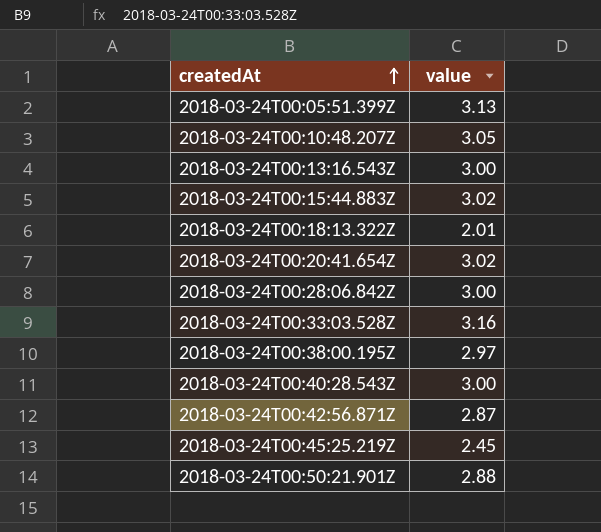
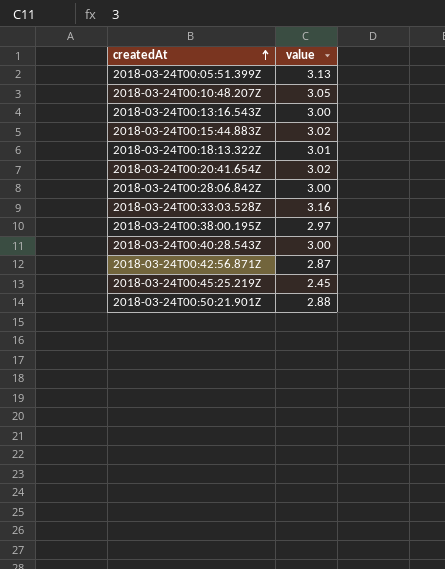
2018-03-24T00:18:13.322Z | value: 2.01 -> 3.01

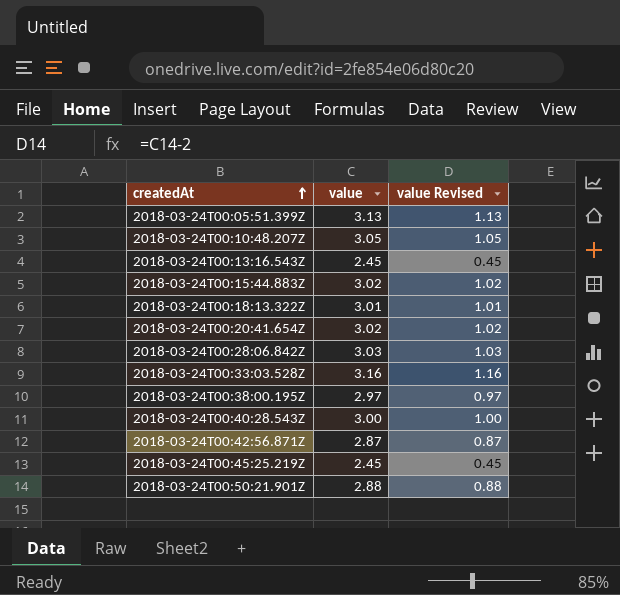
column value Revised | formula: none -> [value] - 2
2018-03-24T00:13:16.543Z | value: 3.00 -> 2.45
2018-03-24T00:28:06.842Z | value: 3.00 -> 3.03

